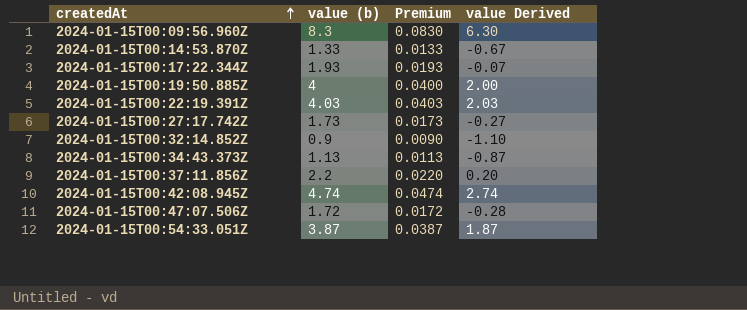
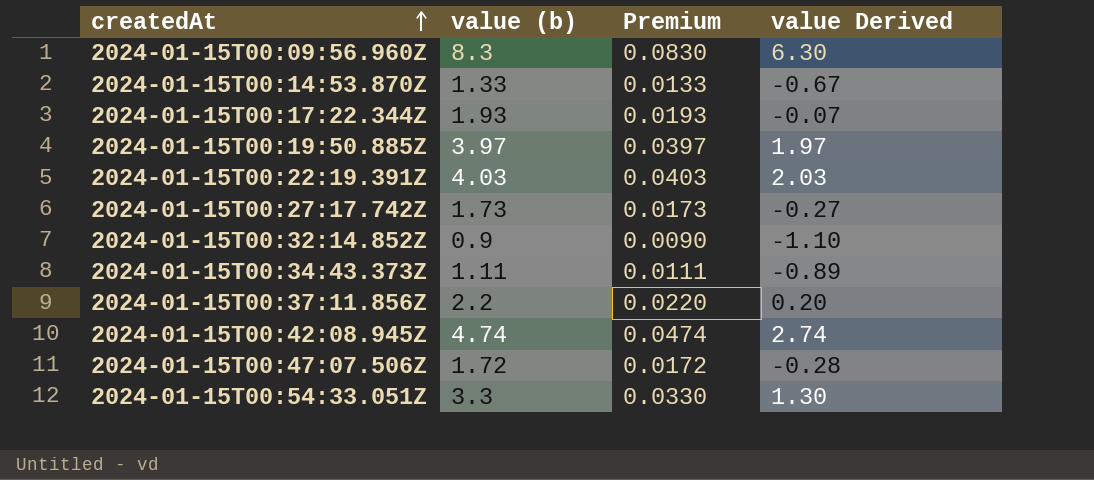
2024-01-15T00:19:50.885Z | value (b): 4 -> 3.97
2024-01-15T00:19:50.885Z | Premium: 0.0400 -> 0.0397
2024-01-15T00:19:50.885Z | value Derived: 2.00 -> 1.97
2024-01-15T00:34:43.373Z | value (b): 1.13 -> 1.11
2024-01-15T00:34:43.373Z | Premium: 0.0113 -> 0.0111
2024-01-15T00:34:43.373Z | value Derived: -0.87 -> -0.89
2024-01-15T00:54:33.051Z | value (b): 3.87 -> 3.3
2024-01-15T00:54:33.051Z | Premium: 0.0387 -> 0.0330
2024-01-15T00:54:33.051Z | value Derived: 1.87 -> 1.30

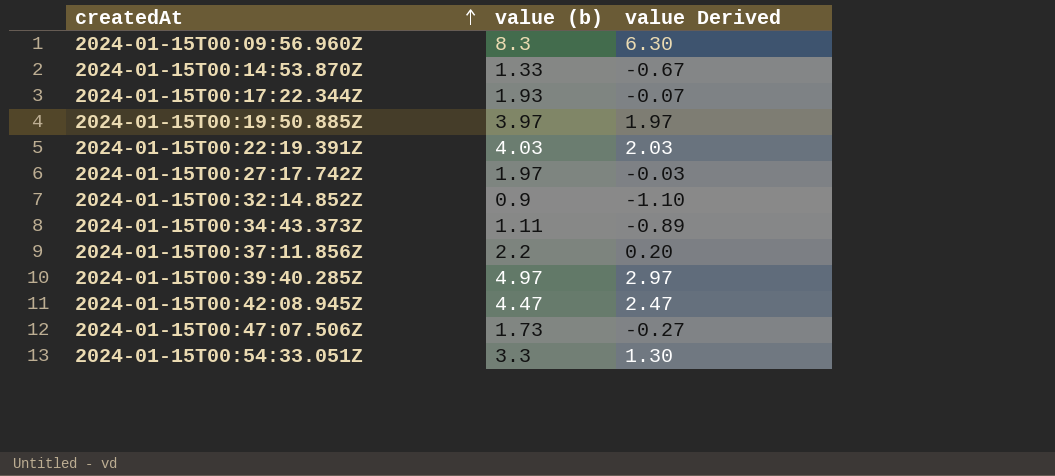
column Premium | formula: [value (b)] * 0.01 -> none
2024-01-15T00:27:17.742Z | value (b): 1.73 -> 1.97
2024-01-15T00:27:17.742Z | value Derived: -0.27 -> -0.03
row 2024-01-15T00:39:40.285Z: none -> 4.97 | 2.97
2024-01-15T00:42:08.945Z | value (b): 4.74 -> 4.47
2024-01-15T00:42:08.945Z | value Derived: 2.74 -> 2.47
2024-01-15T00:47:07.506Z | value (b): 1.72 -> 1.73
2024-01-15T00:47:07.506Z | value Derived: -0.28 -> -0.27

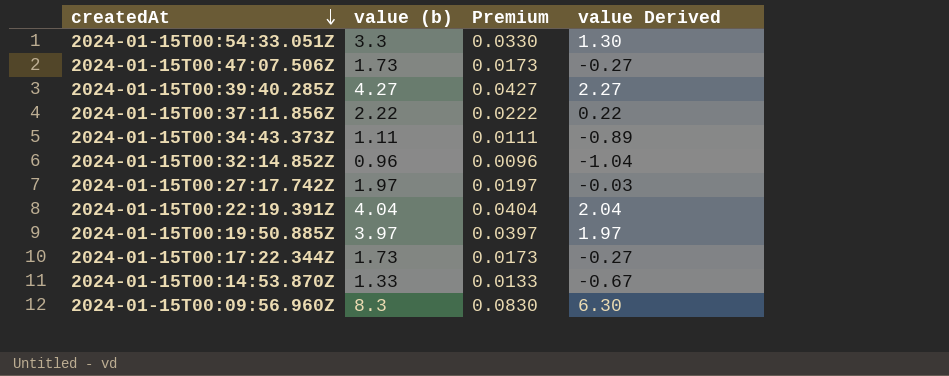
row order: createdAt ascending -> createdAt descending
column Premium | formula: none -> [value (b)] * 0.01
row 2024-01-15T00:42:08.945Z: 4.47 | 2.47 -> none
2024-01-15T00:39:40.285Z | value (b): 4.97 -> 4.27
2024-01-15T00:39:40.285Z | value Derived: 2.97 -> 2.27
2024-01-15T00:37:11.856Z | value (b): 2.2 -> 2.22
2024-01-15T00:37:11.856Z | value Derived: 0.20 -> 0.22
2024-01-15T00:32:14.852Z | value (b): 0.9 -> 0.96
2024-01-15T00:32:14.852Z | value Derived: -1.10 -> -1.04
2024-01-15T00:22:19.391Z | value (b): 4.03 -> 4.04
2024-01-15T00:22:19.391Z | value Derived: 2.03 -> 2.04
2024-01-15T00:17:22.344Z | value (b): 1.93 -> 1.73
2024-01-15T00:17:22.344Z | value Derived: -0.07 -> -0.27

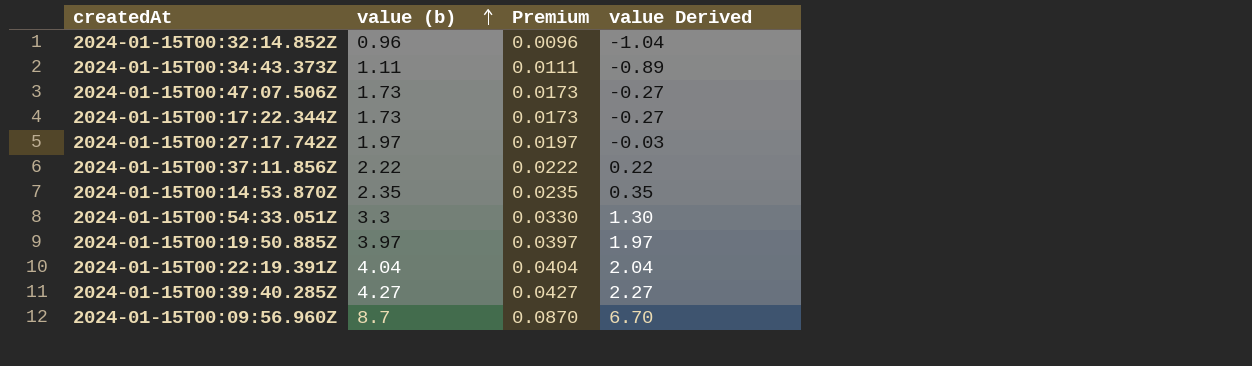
row order: createdAt descending -> value (b) ascending
2024-01-15T00:14:53.870Z | value (b): 1.33 -> 2.35
2024-01-15T00:14:53.870Z | Premium: 0.0133 -> 0.0235
2024-01-15T00:14:53.870Z | value Derived: -0.67 -> 0.35
2024-01-15T00:09:56.960Z | value (b): 8.3 -> 8.7
2024-01-15T00:09:56.960Z | Premium: 0.0830 -> 0.0870
2024-01-15T00:09:56.960Z | value Derived: 6.30 -> 6.70

